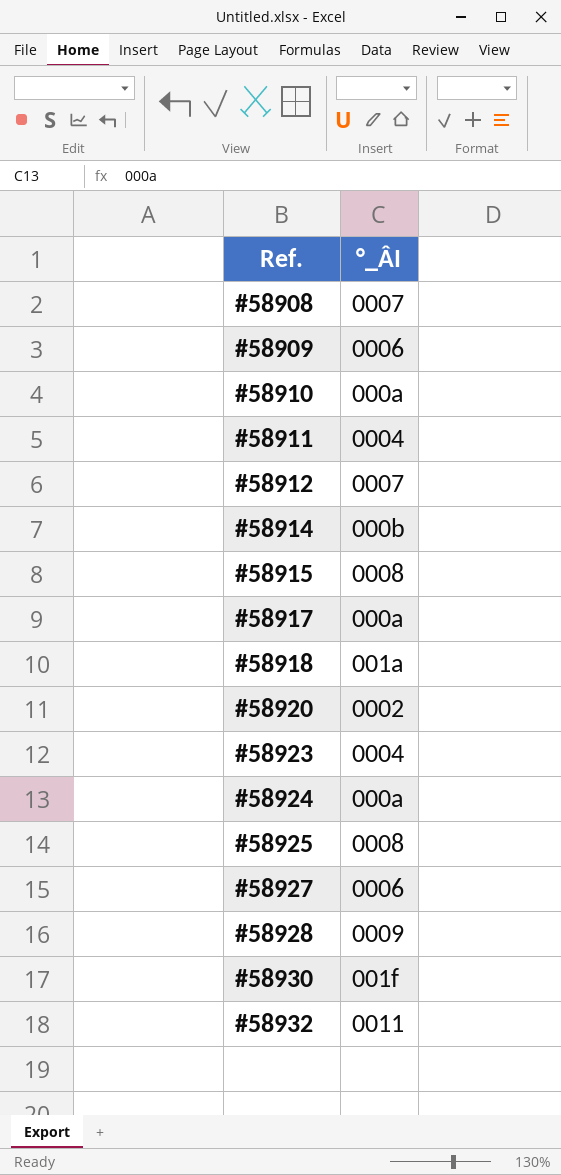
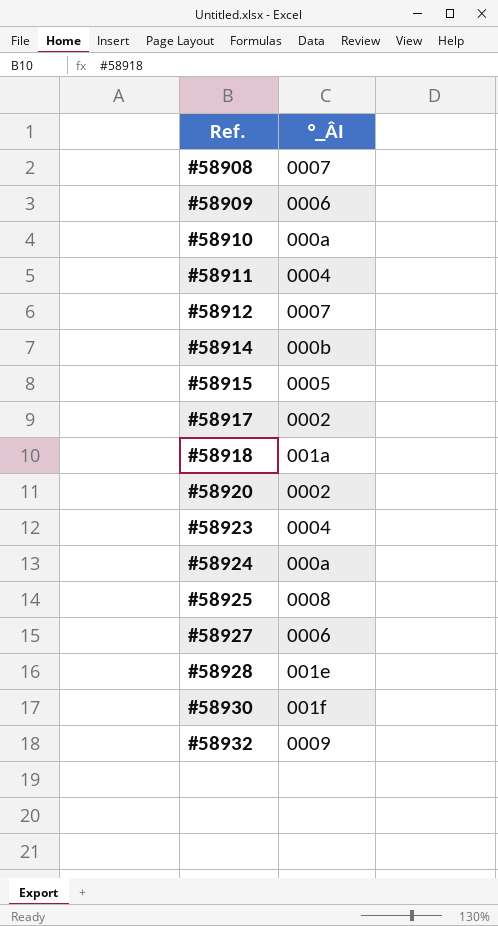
#58915 | °_ÂI: 0008 -> 0005
#58917 | °_ÂI: 000a -> 0002
#58928 | °_ÂI: 0009 -> 001e
#58932 | °_ÂI: 0011 -> 0009

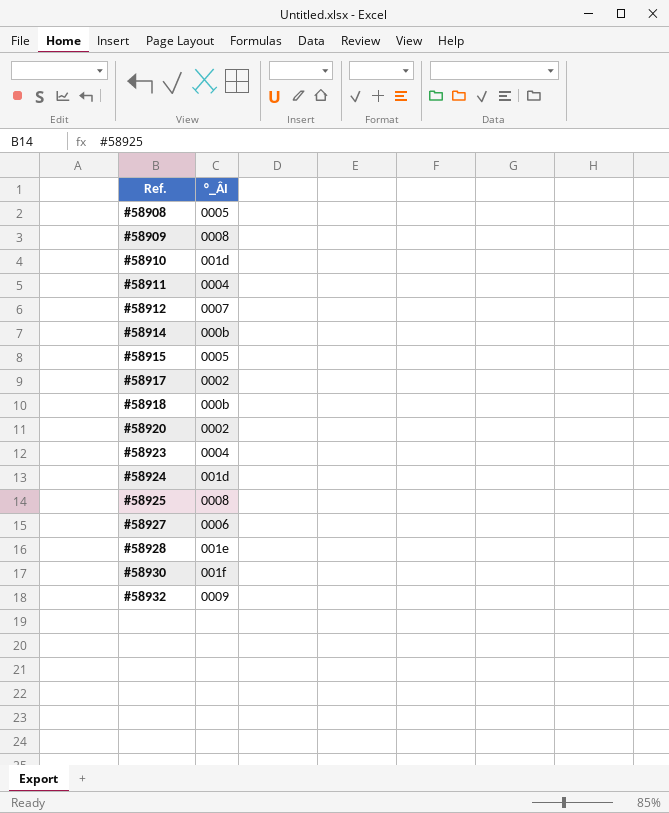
#58908 | °_ÂI: 0007 -> 0005
#58909 | °_ÂI: 0006 -> 0008
#58910 | °_ÂI: 000a -> 001d
#58918 | °_ÂI: 001a -> 000b
#58924 | °_ÂI: 000a -> 001d

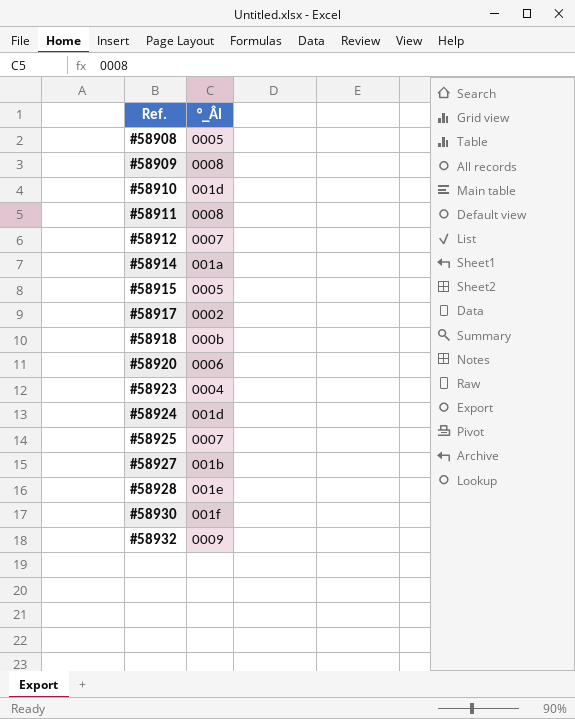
#58911 | °_ÂI: 0004 -> 0008
#58914 | °_ÂI: 000b -> 001a
#58920 | °_ÂI: 0002 -> 0006
#58925 | °_ÂI: 0008 -> 0007
#58927 | °_ÂI: 0006 -> 001b

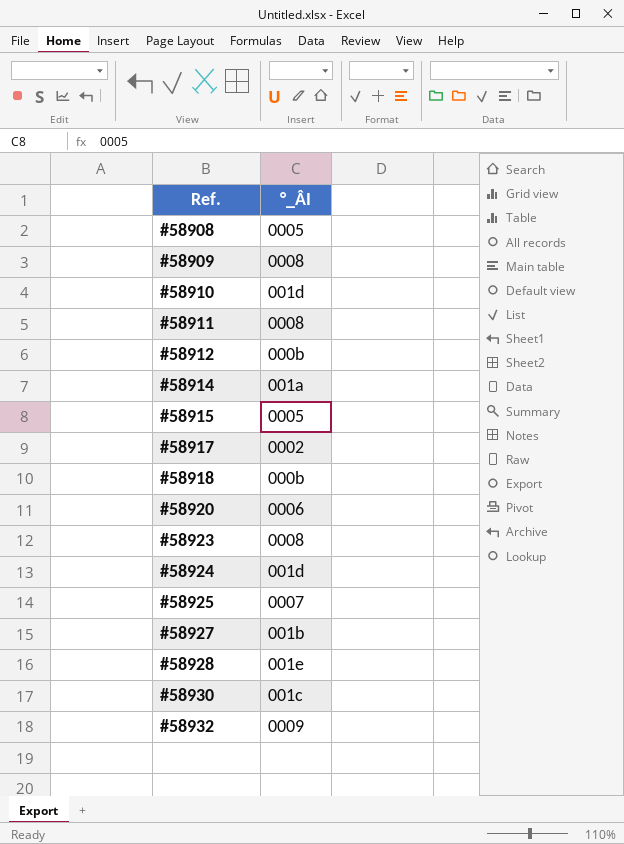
#58912 | °_ÂI: 0007 -> 000b
#58923 | °_ÂI: 0004 -> 0008
#58930 | °_ÂI: 001f -> 001c

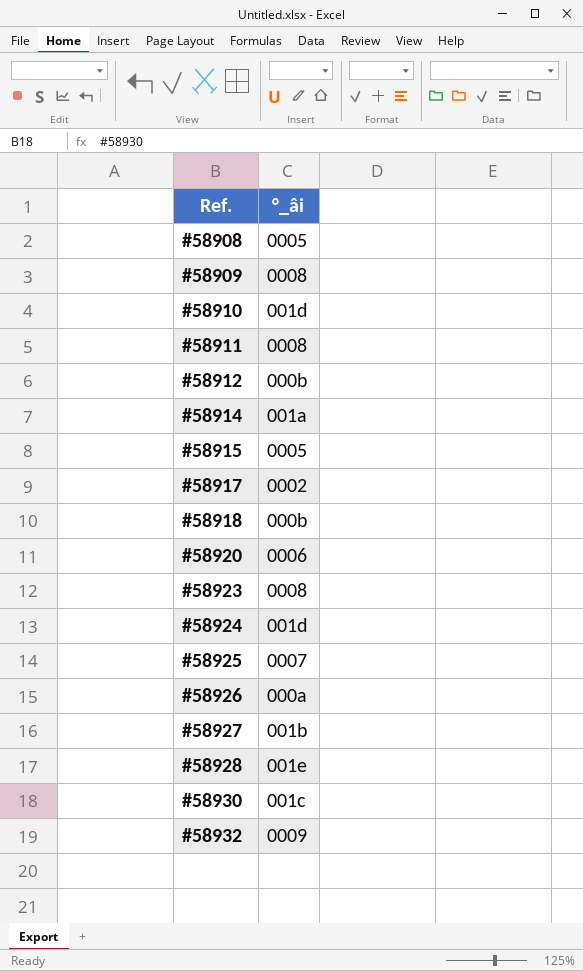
column name: °_ÂI -> °_âi
row #58926: none -> 000a

